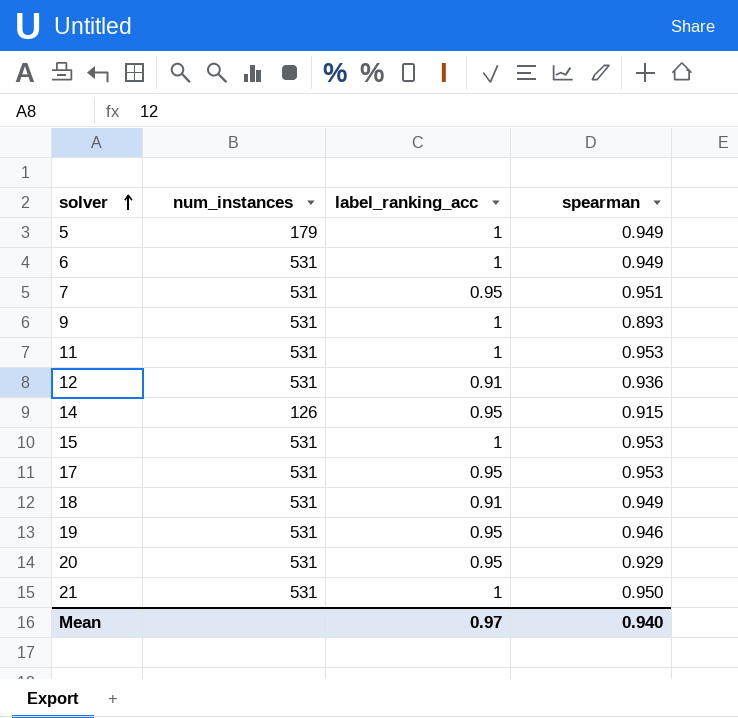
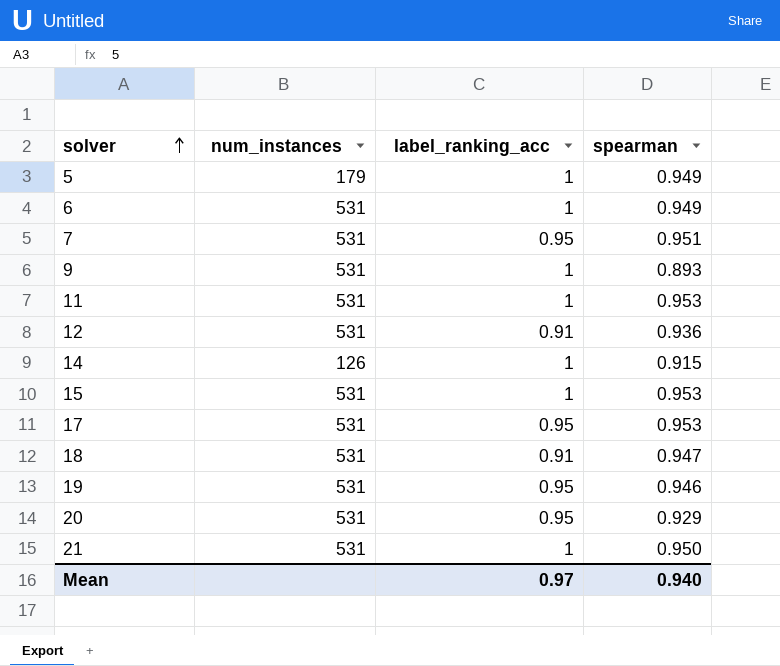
14 | label_ranking_acc: 0.95 -> 1
18 | spearman: 0.949 -> 0.947

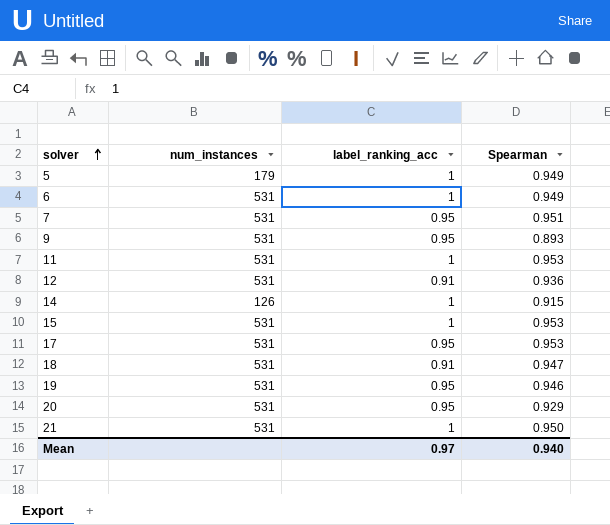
column name: spearman -> Spearman
9 | label_ranking_acc: 1 -> 0.95

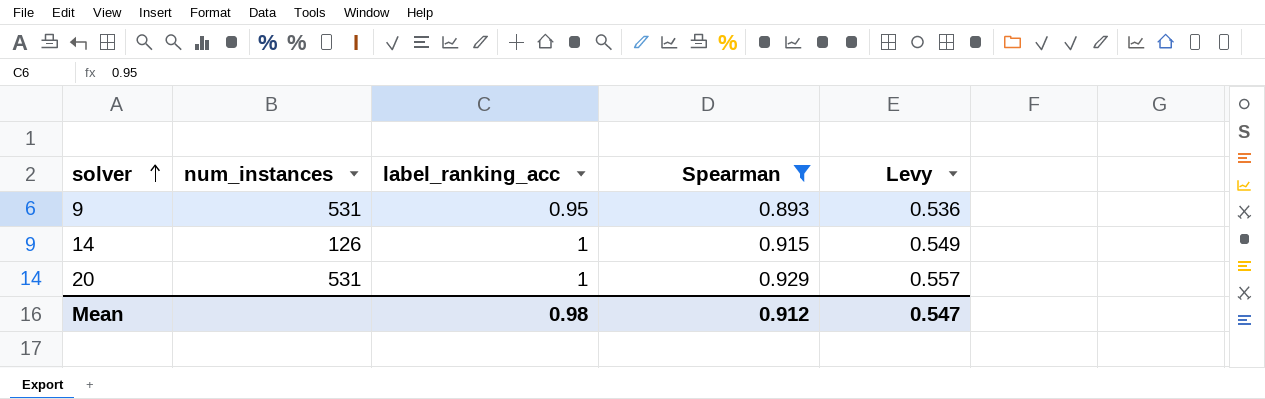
filter: none -> Spearman <= 0.929
column Levy | formula: none -> [Spearman] * 0.6
20 | label_ranking_acc: 0.95 -> 1
Mean | label_ranking_acc: 0.97 -> 0.98
Mean | Spearman: 0.940 -> 0.912

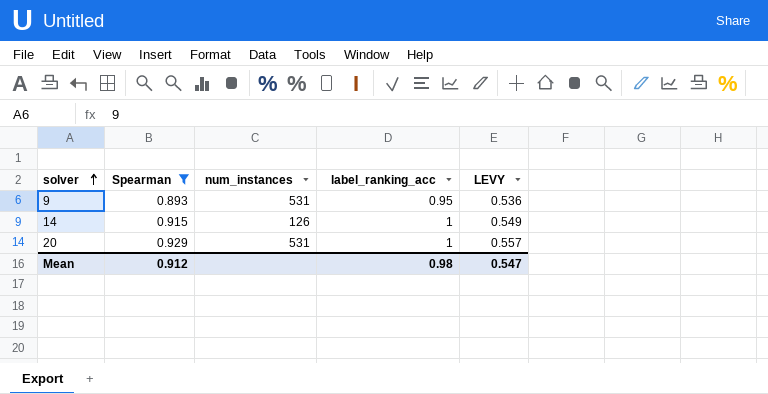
column Spearman | position: 4 -> 2
column name: Levy -> LEVY

